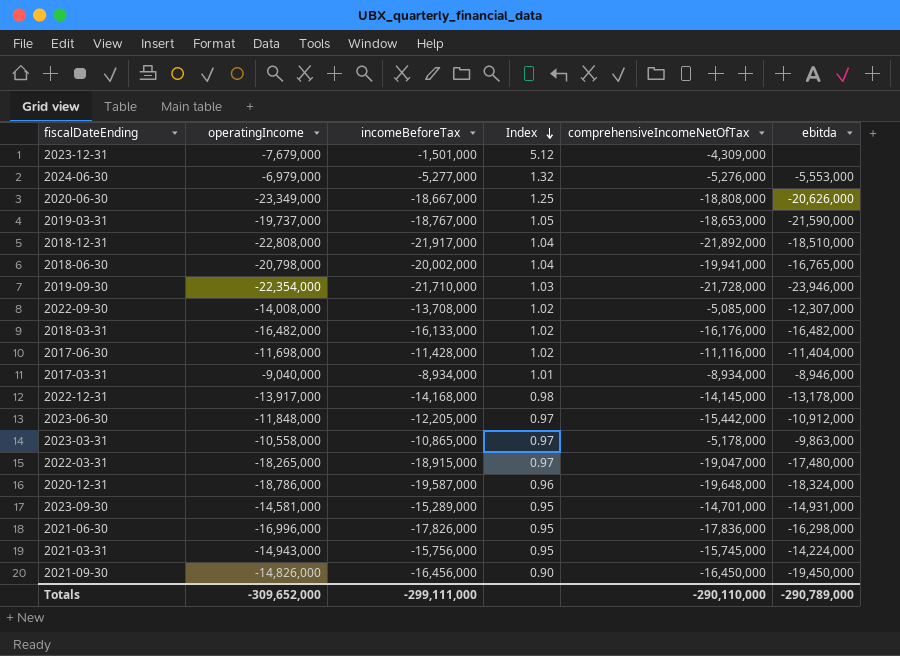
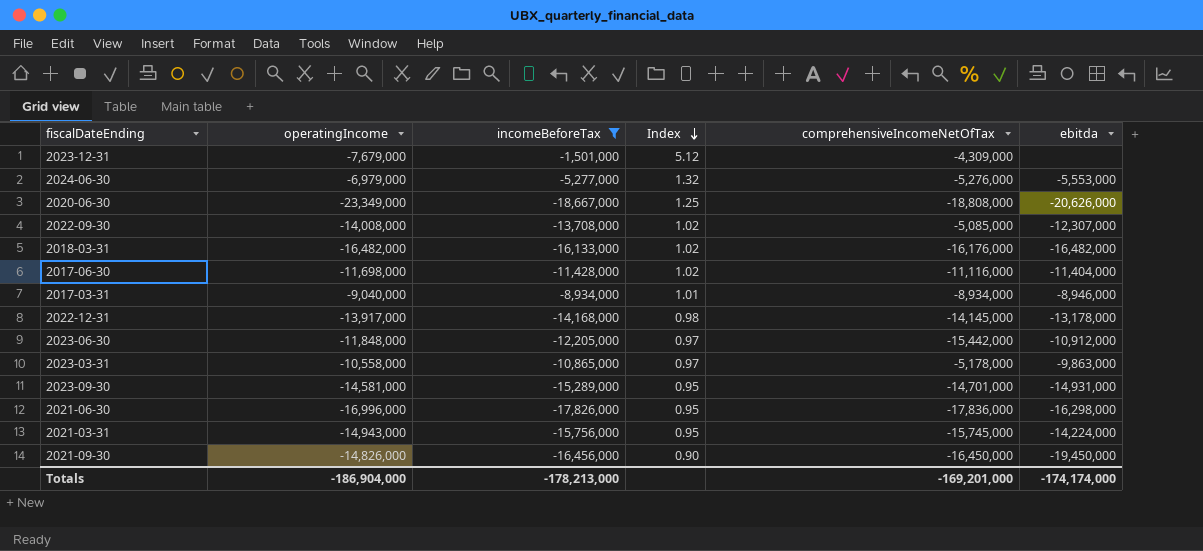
filter: none -> incomeBeforeTax >= -18,667,000
Totals | operatingIncome: -309,652,000 -> -186,904,000
Totals | incomeBeforeTax: -299,111,000 -> -178,213,000
Totals | comprehensiveIncomeNetOfTax: -290,110,000 -> -169,201,000
Totals | ebitda: -290,789,000 -> -174,174,000

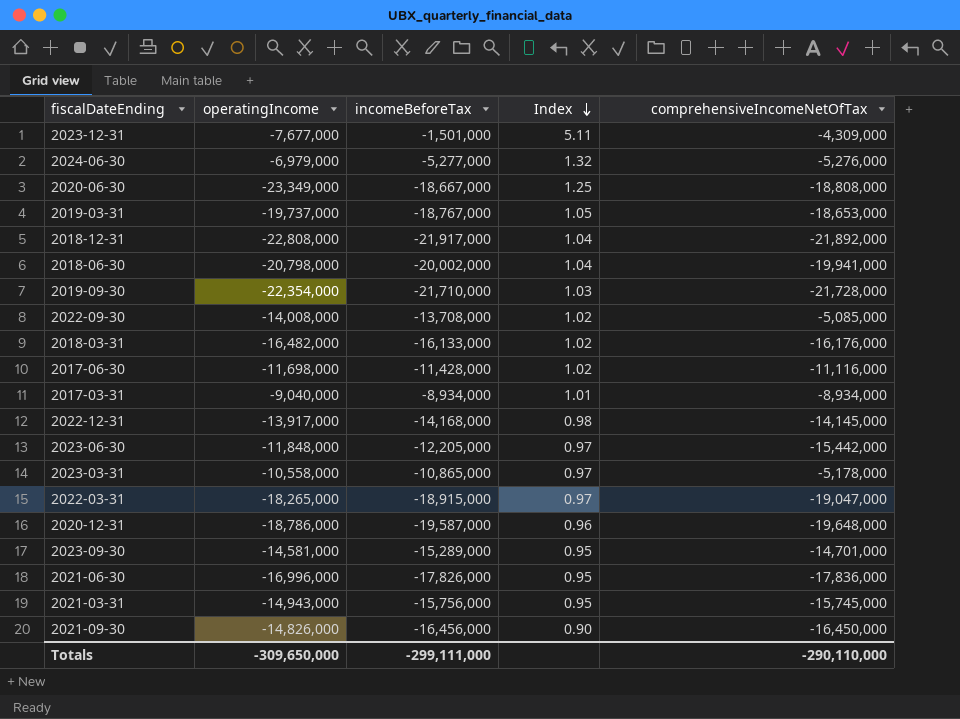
filter: incomeBeforeTax >= -18,667,000 -> none
column ebitda | position: 6 -> none
2023-12-31 | operatingIncome: -7,679,000 -> -7,677,000
2023-12-31 | Index: 5.12 -> 5.11
Totals | operatingIncome: -186,904,000 -> -309,650,000
Totals | incomeBeforeTax: -178,213,000 -> -299,111,000
Totals | comprehensiveIncomeNetOfTax: -169,201,000 -> -290,110,000

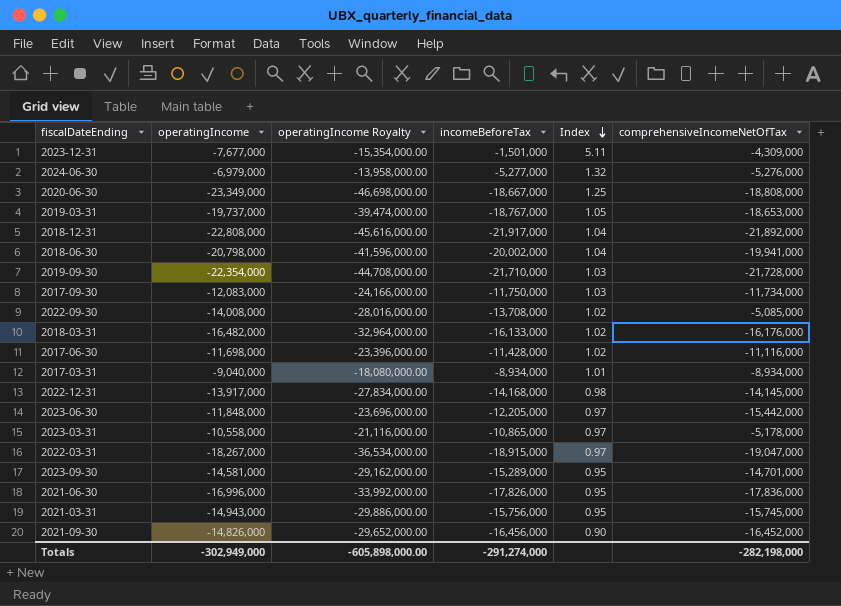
column operatingIncome Royalty | formula: none -> [operatingIncome] * 2
row 2020-12-31: -18,786,000 | -19,587,000 | 0.96 | -19,648,000 -> none
row 2017-09-30: none -> -12,083,000 | -24,166,000.00 | -11,750,000 | 1.03 | -11,734,000
2022-03-31 | operatingIncome: -18,265,000 -> -18,267,000
2021-09-30 | comprehensiveIncomeNetOfTax: -16,450,000 -> -16,452,000
Totals | operatingIncome: -309,650,000 -> -302,949,000
Totals | incomeBeforeTax: -299,111,000 -> -291,274,000
Totals | comprehensiveIncomeNetOfTax: -290,110,000 -> -282,198,000

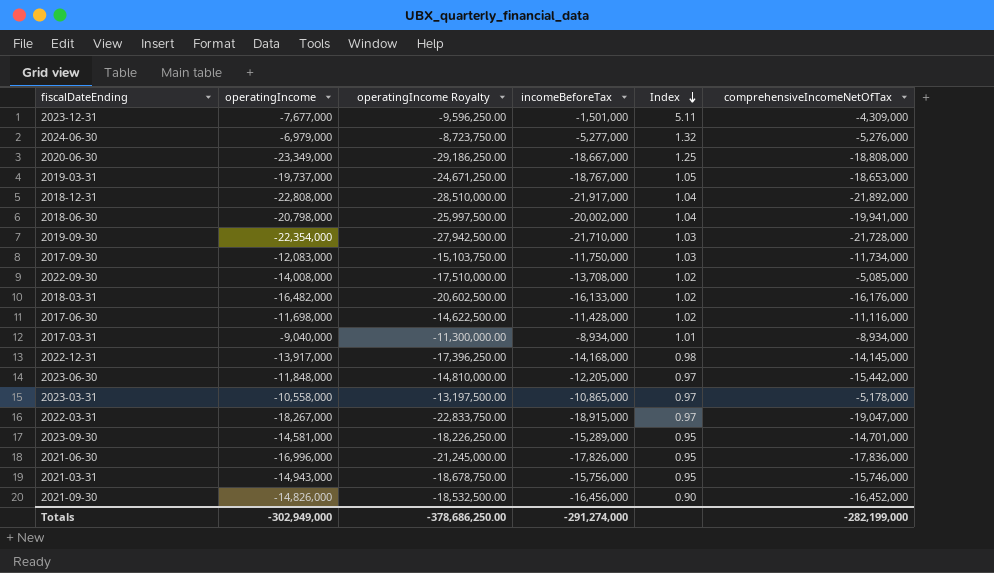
column operatingIncome Royalty | formula: [operatingIncome] * 2 -> [operatingIncome] * 1.25
2021-03-31 | comprehensiveIncomeNetOfTax: -15,745,000 -> -15,746,000
Totals | operatingIncome Royalty: -605,898,000.00 -> -378,686,250.00
Totals | comprehensiveIncomeNetOfTax: -282,198,000 -> -282,199,000

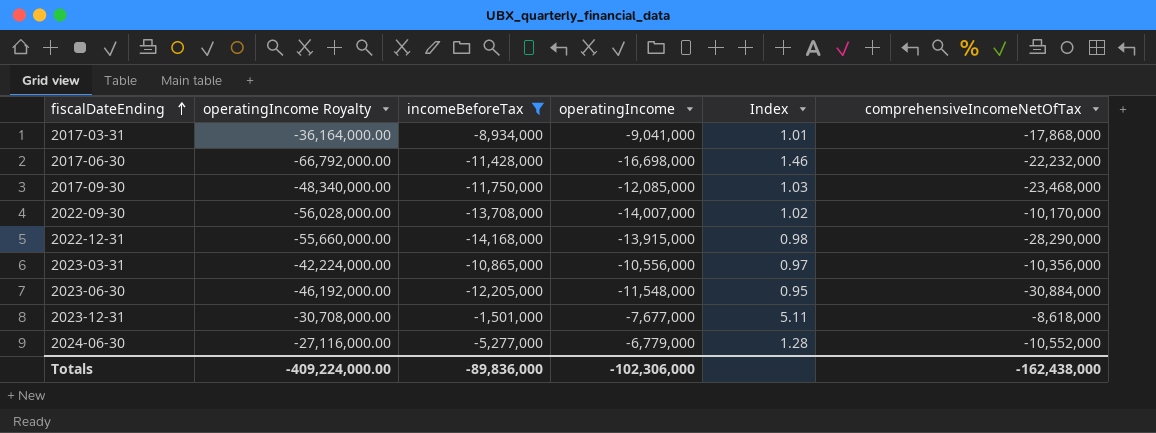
filter: none -> incomeBeforeTax >= -14,168,000
row order: Index descending -> fiscalDateEnding ascending
column operatingIncome Royalty | formula: [operatingIncome] * 1.25 -> [operatingIncome] * 4
column operatingIncome | position: 2 -> 4
2017-03-31 | operatingIncome: -9,040,000 -> -9,041,000
2017-03-31 | comprehensiveIncomeNetOfTax: -8,934,000 -> -17,868,000
2017-06-30 | operatingIncome: -11,698,000 -> -16,698,000
2017-06-30 | Index: 1.02 -> 1.46
2017-06-30 | comprehensiveIncomeNetOfTax: -11,116,000 -> -22,232,000
2017-09-30 | operatingIncome: -12,083,000 -> -12,085,000
2017-09-30 | comprehensiveIncomeNetOfTax: -11,734,000 -> -23,468,000
2022-09-30 | operatingIncome: -14,008,000 -> -14,007,000
2022-09-30 | comprehensiveIncomeNetOfTax: -5,085,000 -> -10,170,000
2022-12-31 | operatingIncome: -13,917,000 -> -13,915,000
2022-12-31 | comprehensiveIncomeNetOfTax: -14,145,000 -> -28,290,000
2023-03-31 | operatingIncome: -10,558,000 -> -10,556,000
2023-03-31 | comprehensiveIncomeNetOfTax: -5,178,000 -> -10,356,000
2023-06-30 | operatingIncome: -11,848,000 -> -11,548,000
2023-06-30 | Index: 0.97 -> 0.95
2023-06-30 | comprehensiveIncomeNetOfTax: -15,442,000 -> -30,884,000
2023-12-31 | comprehensiveIncomeNetOfTax: -4,309,000 -> -8,618,000
2024-06-30 | operatingIncome: -6,979,000 -> -6,779,000
2024-06-30 | Index: 1.32 -> 1.28
2024-06-30 | comprehensiveIncomeNetOfTax: -5,276,000 -> -10,552,000
Totals | operatingIncome Royalty: -378,686,250.00 -> -409,224,000.00
Totals | incomeBeforeTax: -291,274,000 -> -89,836,000
Totals | operatingIncome: -302,949,000 -> -102,306,000
Totals | comprehensiveIncomeNetOfTax: -282,199,000 -> -162,438,000

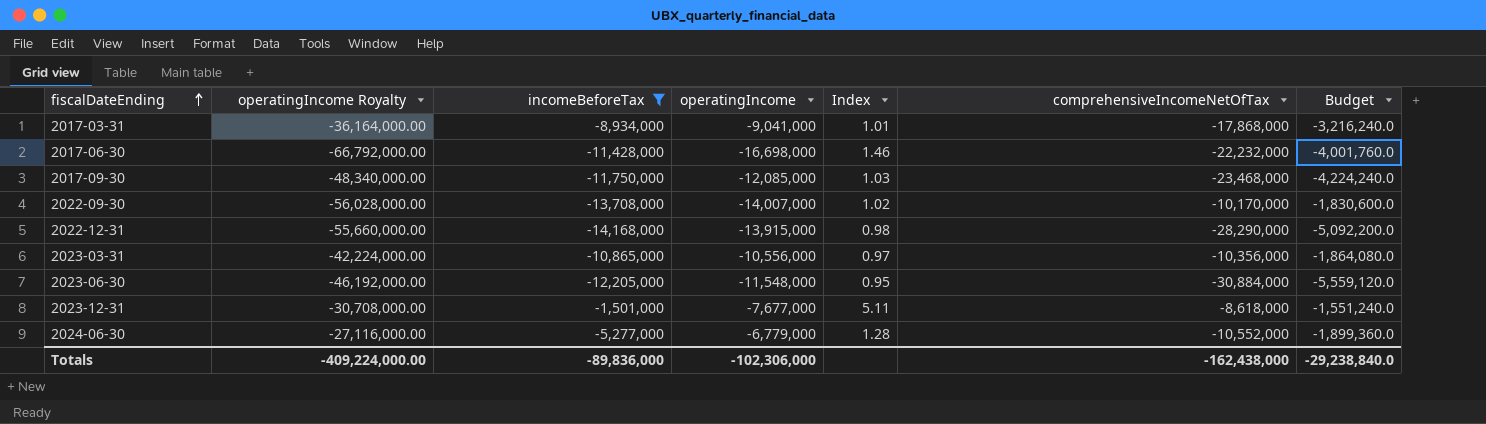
column Budget | formula: none -> [comprehensiveIncomeNetOfTax] * 0.18

